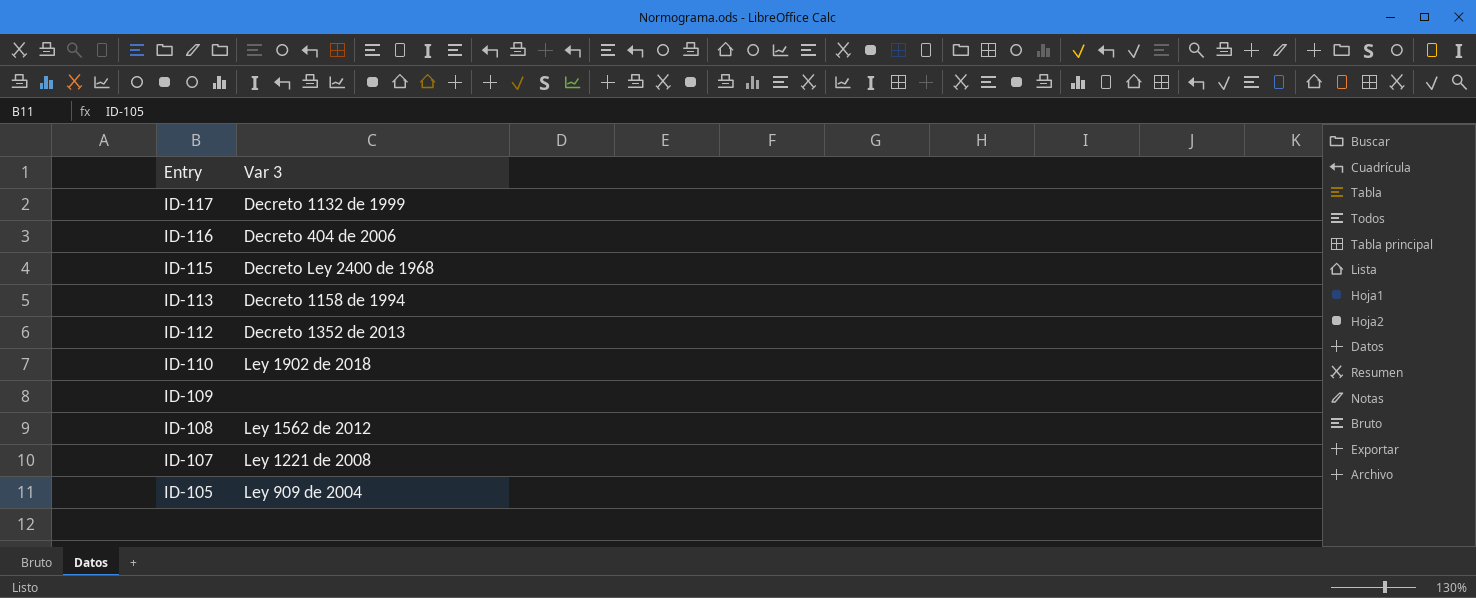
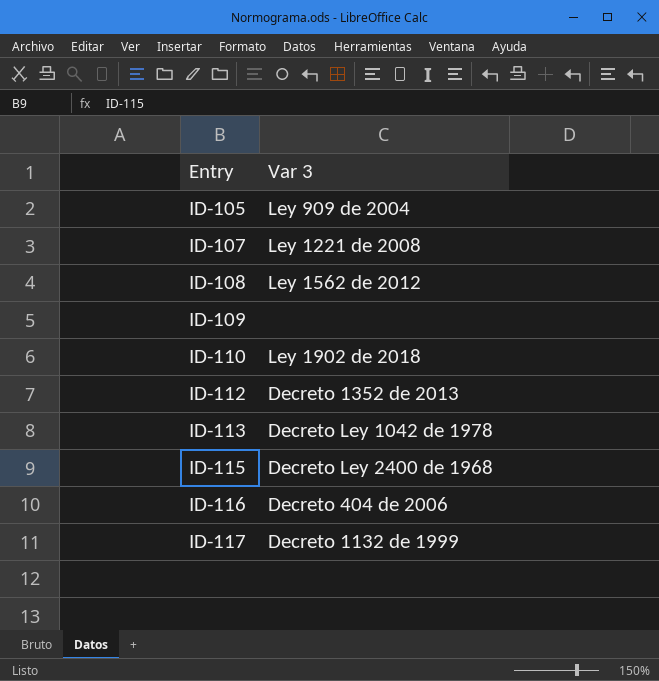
row order: Entry descending -> Entry ascending
ID-113 | Var 3: Decreto 1158 de 1994 -> Decreto Ley 1042 de 1978

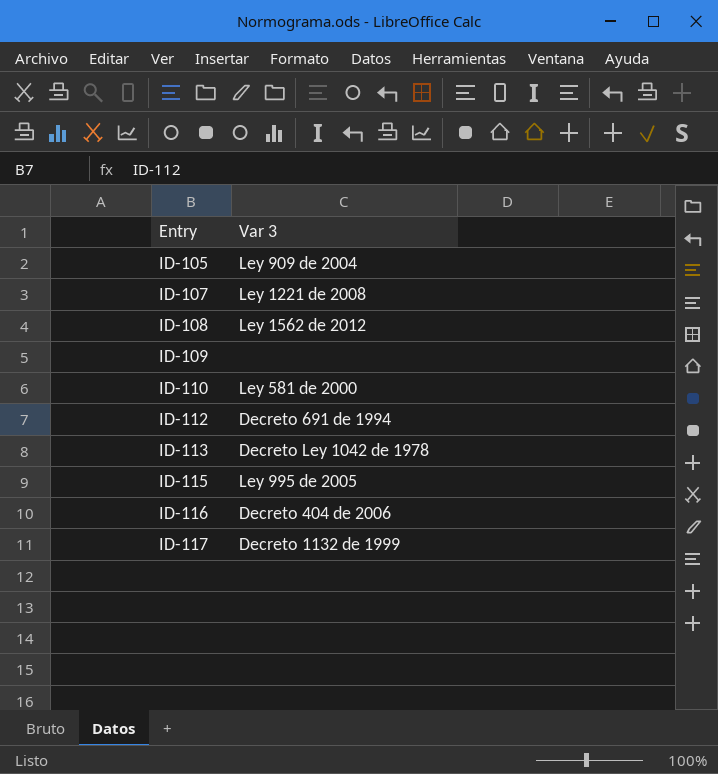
ID-110 | Var 3: Ley 1902 de 2018 -> Ley 581 de 2000
ID-112 | Var 3: Decreto 1352 de 2013 -> Decreto 691 de 1994
ID-115 | Var 3: Decreto Ley 2400 de 1968 -> Ley 995 de 2005

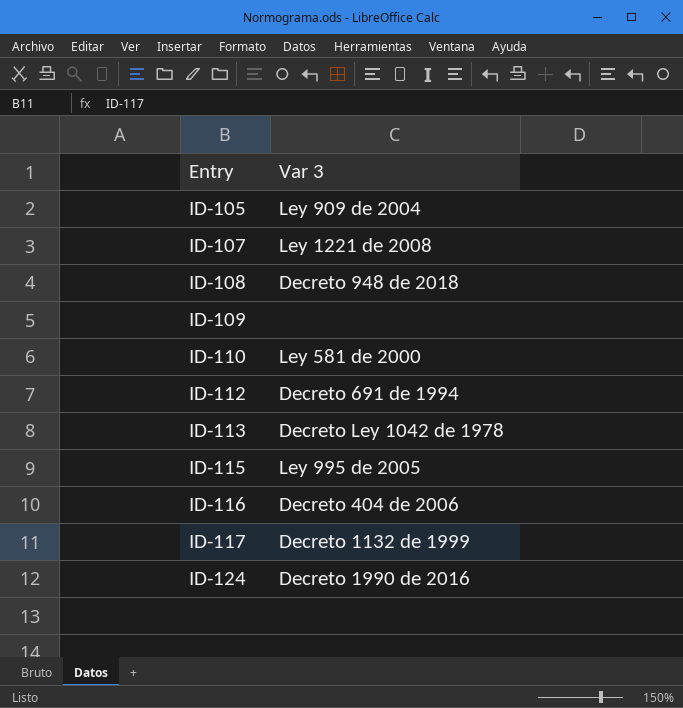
ID-108 | Var 3: Ley 1562 de 2012 -> Decreto 948 de 2018
row ID-124: none -> Decreto 1990 de 2016

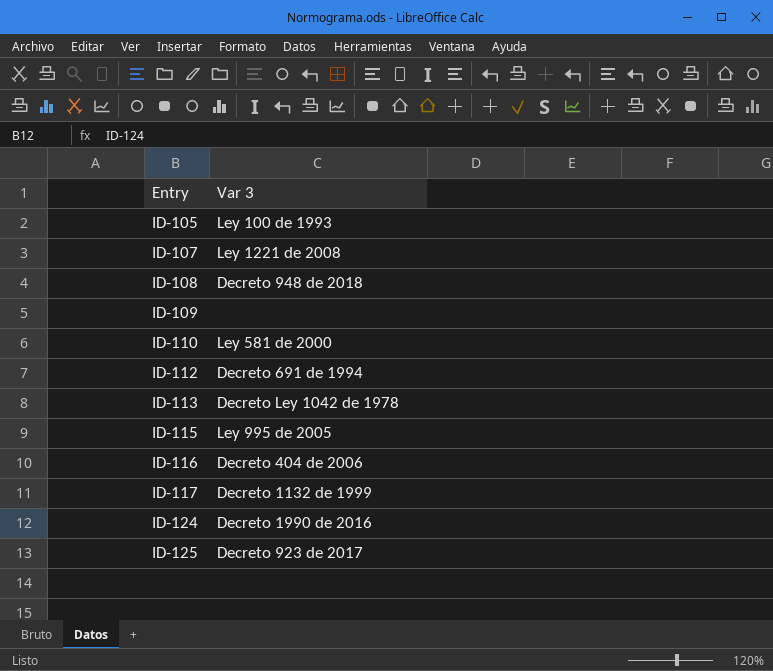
ID-105 | Var 3: Ley 909 de 2004 -> Ley 100 de 1993
row ID-125: none -> Decreto 923 de 2017

